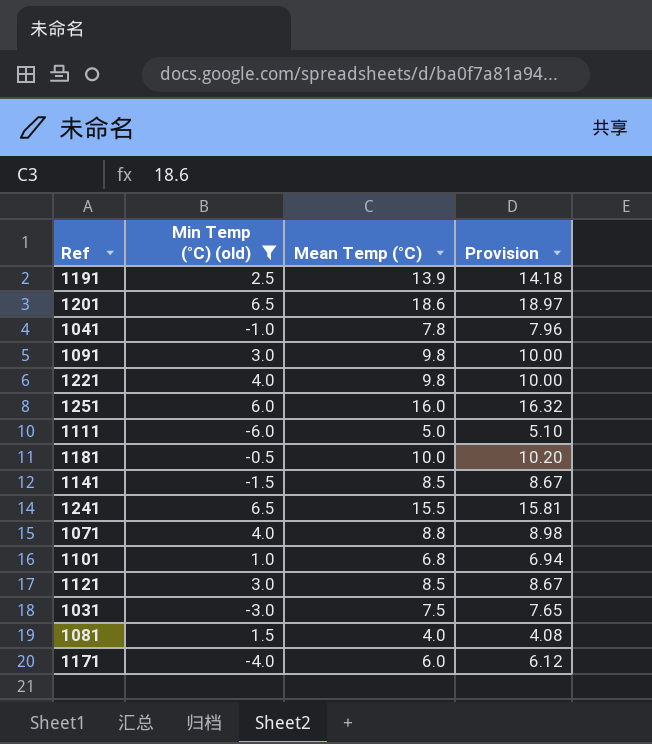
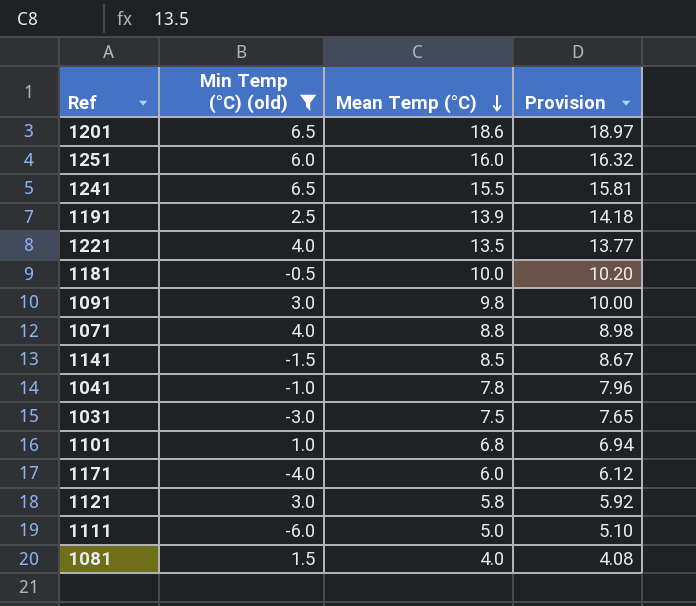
row order: none -> Mean Temp (°C) descending
1221 | Mean Temp (°C): 9.8 -> 13.5
1221 | Provision: 10.00 -> 13.77
1121 | Mean Temp (°C): 8.5 -> 5.8
1121 | Provision: 8.67 -> 5.92

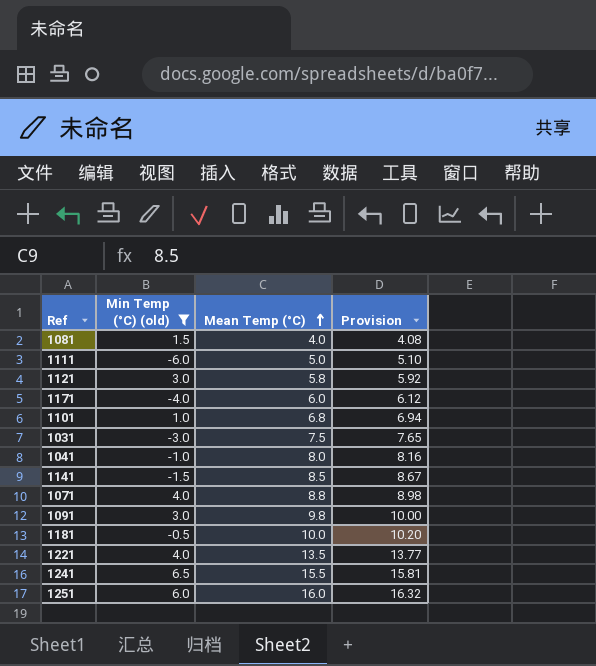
row order: Mean Temp (°C) descending -> Mean Temp (°C) ascending
row 1201: 6.5 | 18.6 | 18.97 -> none
row 1191: 2.5 | 13.9 | 14.18 -> none
1041 | Mean Temp (°C): 7.8 -> 8.0
1041 | Provision: 7.96 -> 8.16

